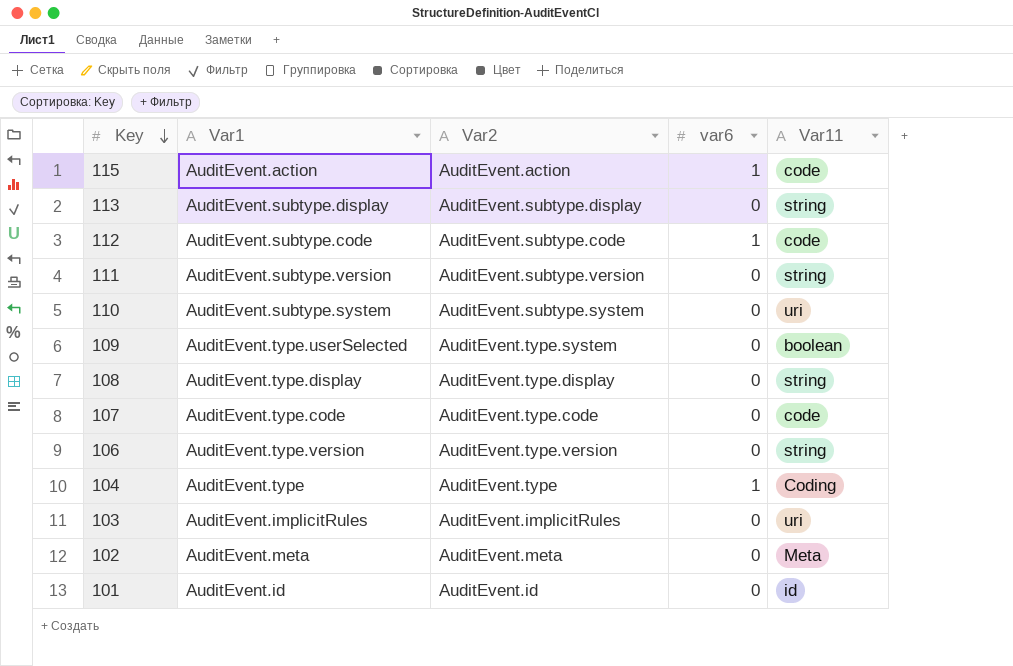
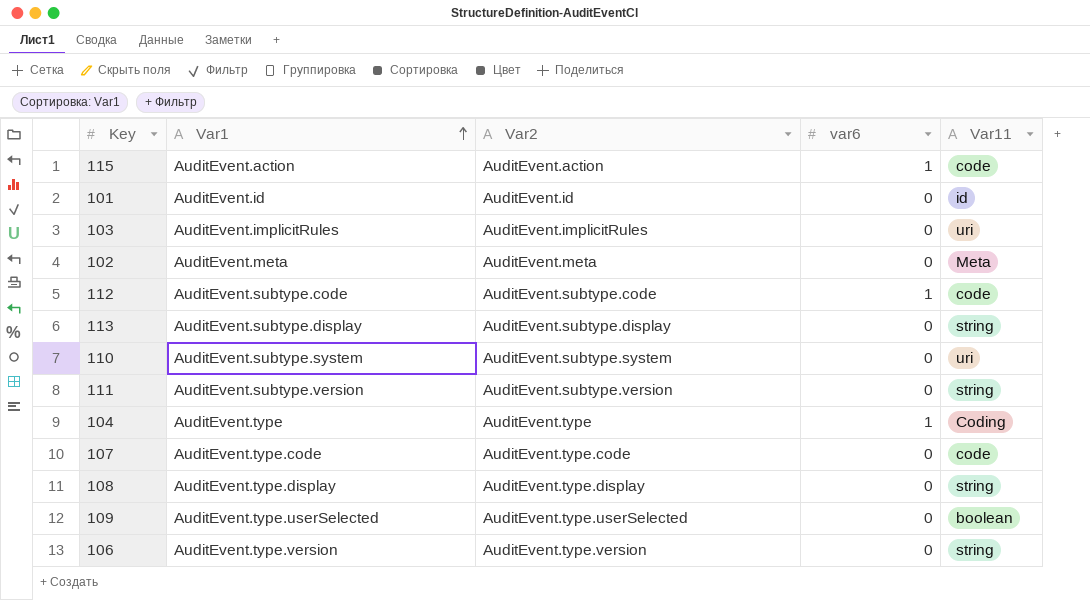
row order: Key descending -> Var1 ascending
109 | Var2: AuditEvent.type.system -> AuditEvent.type.userSelected

